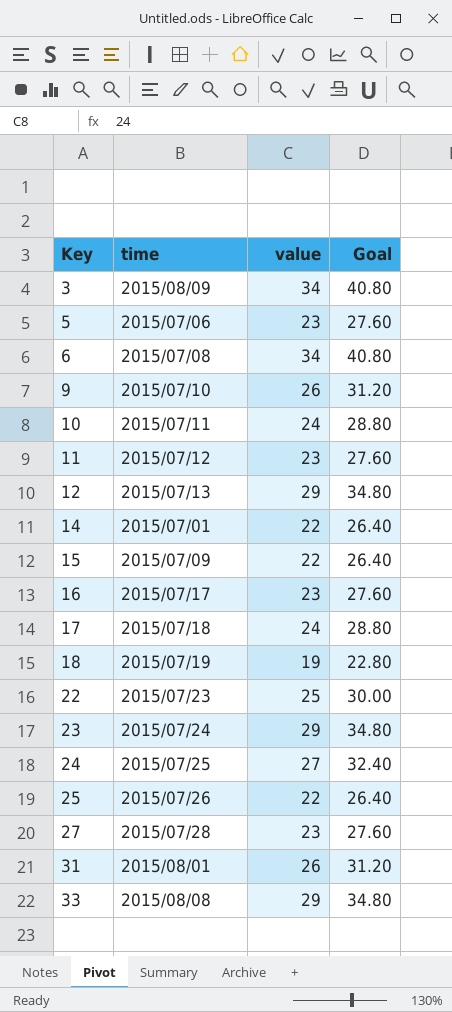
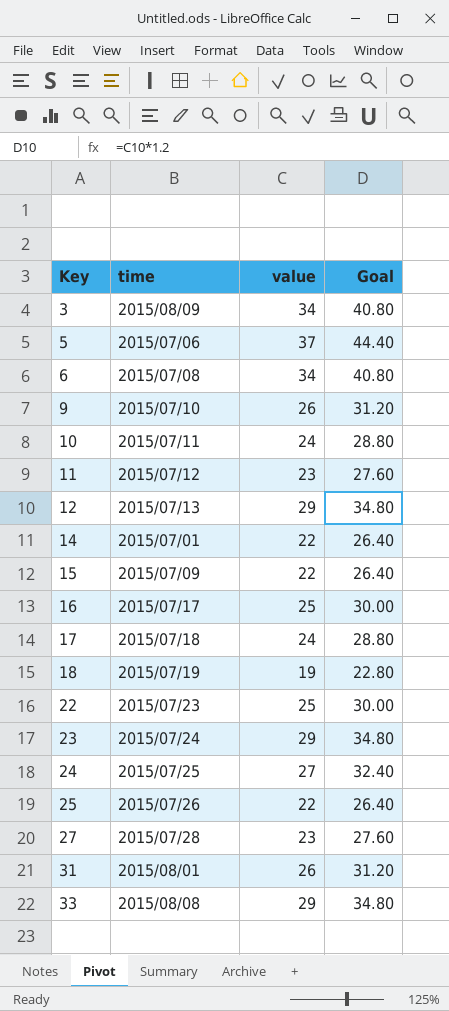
5 | value: 23 -> 37
5 | Goal: 27.60 -> 44.40
16 | value: 23 -> 25
16 | Goal: 27.60 -> 30.00

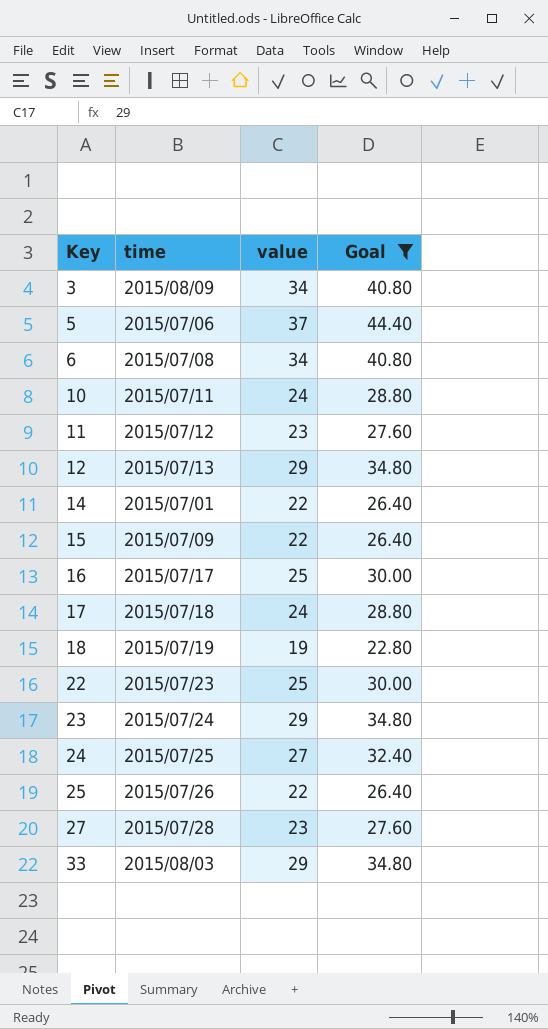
filter: none -> Goal != 31.20
33 | time: 2015/08/08 -> 2015/08/03

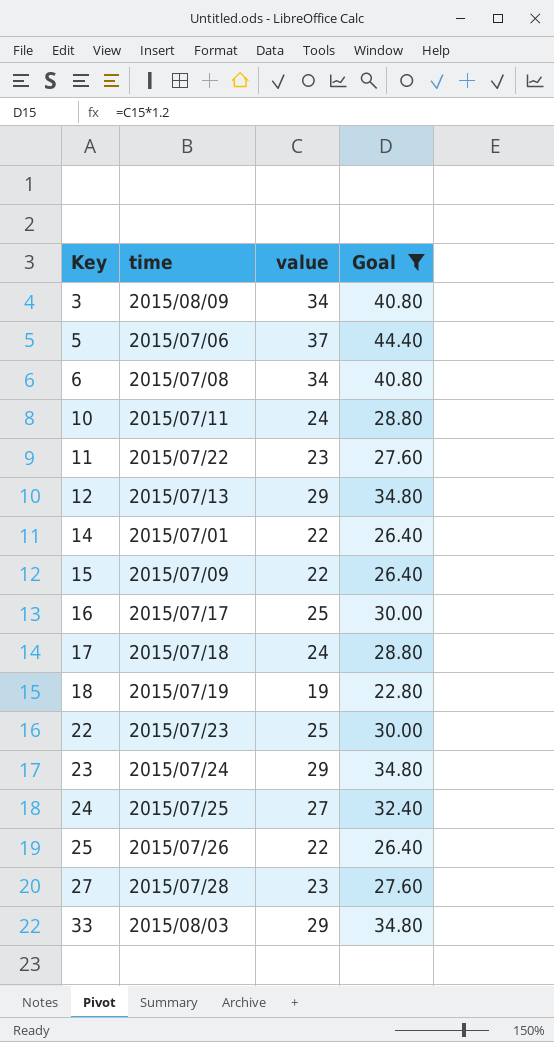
11 | time: 2015/07/12 -> 2015/07/22

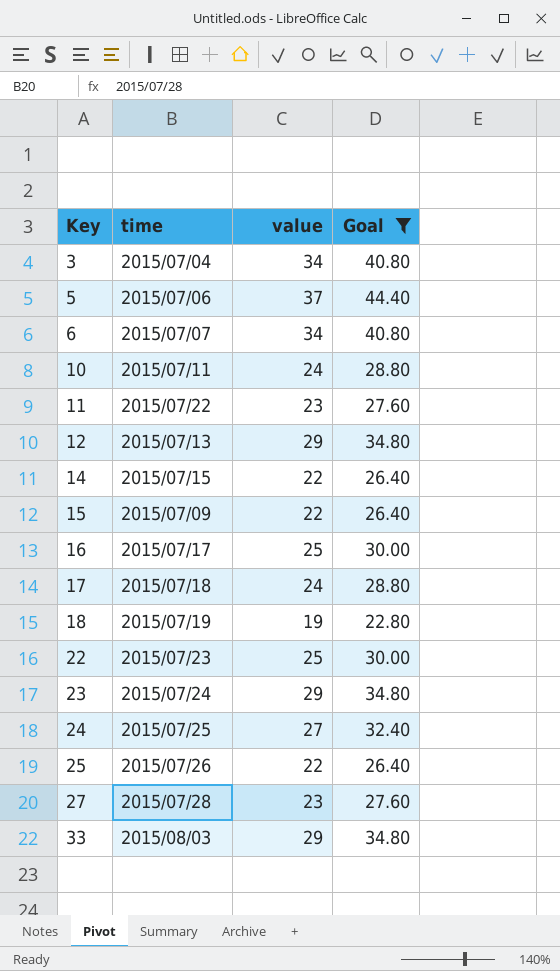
3 | time: 2015/08/09 -> 2015/07/04
6 | time: 2015/07/08 -> 2015/07/07
14 | time: 2015/07/01 -> 2015/07/15

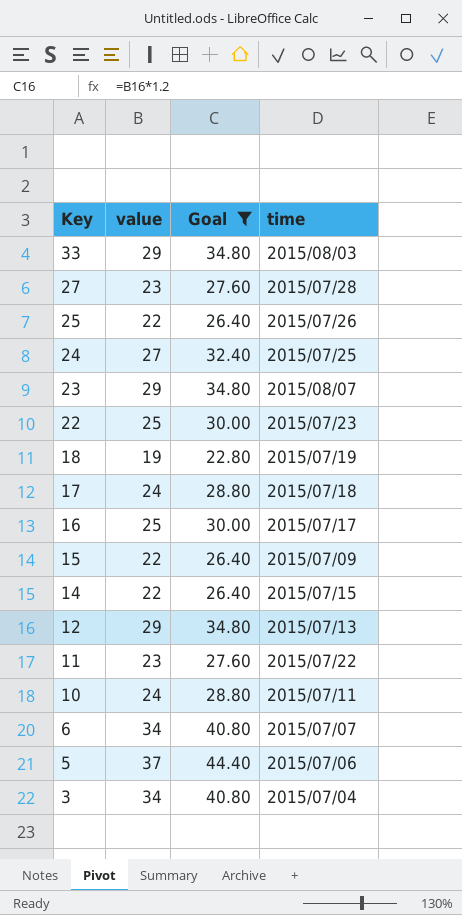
row order: Key ascending -> Key descending
column time | position: 2 -> 4
23 | time: 2015/07/24 -> 2015/08/07

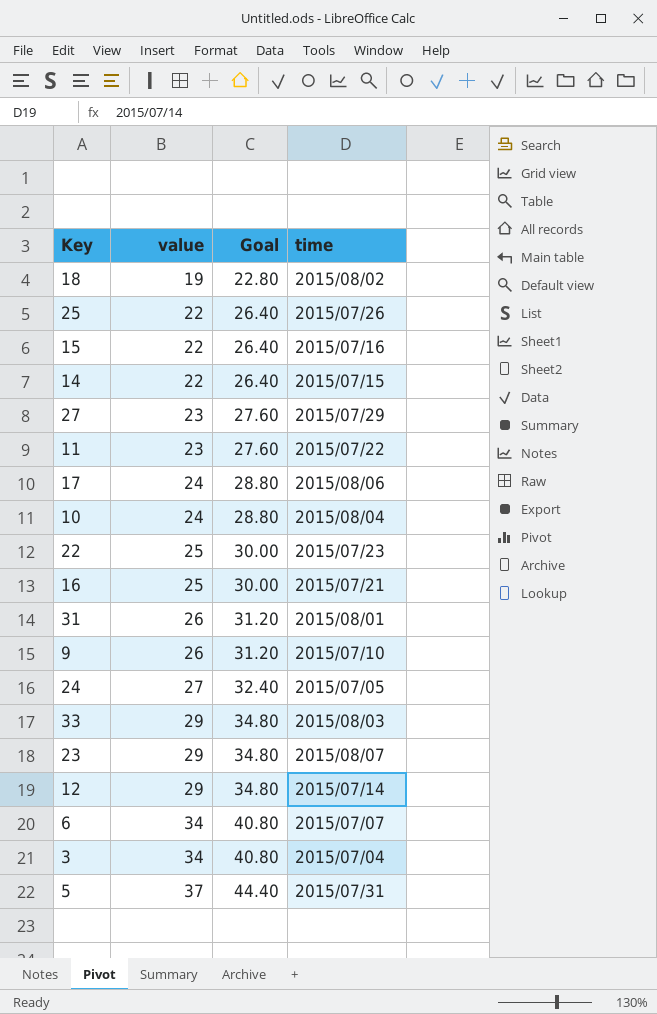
filter: Goal != 31.20 -> none
row order: Key descending -> value ascending
18 | time: 2015/07/19 -> 2015/08/02
15 | time: 2015/07/09 -> 2015/07/16
27 | time: 2015/07/28 -> 2015/07/29
17 | time: 2015/07/18 -> 2015/08/06
10 | time: 2015/07/11 -> 2015/08/04
16 | time: 2015/07/17 -> 2015/07/21
24 | time: 2015/07/25 -> 2015/07/05
12 | time: 2015/07/13 -> 2015/07/14
5 | time: 2015/07/06 -> 2015/07/31

